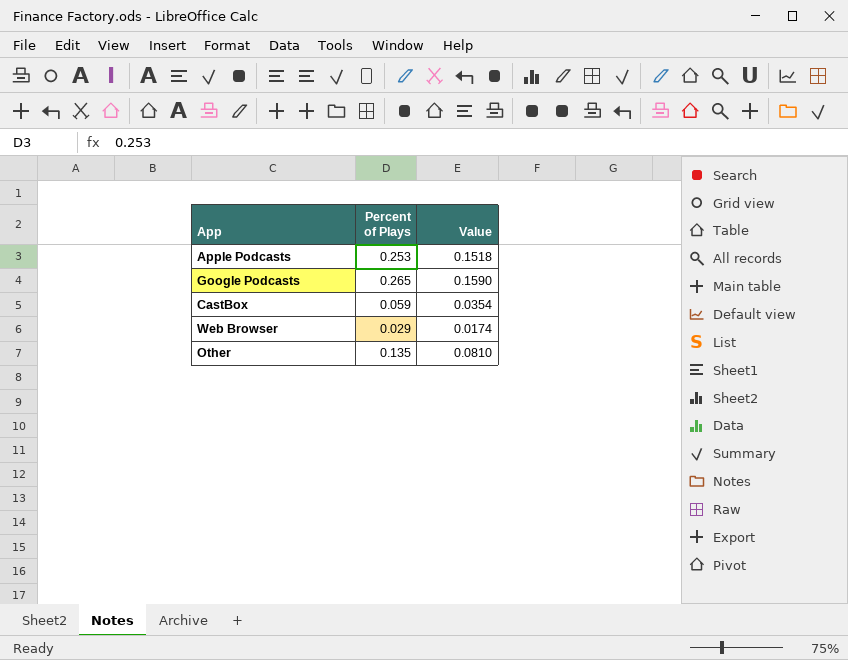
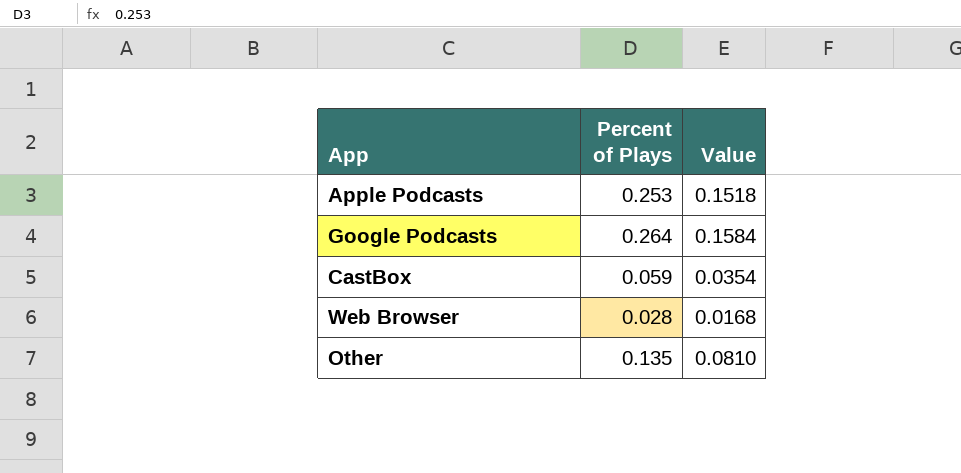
Google Podcasts | Percent of Plays: 0.265 -> 0.264
Google Podcasts | Value: 0.1590 -> 0.1584
Web Browser | Percent of Plays: 0.029 -> 0.028
Web Browser | Value: 0.0174 -> 0.0168

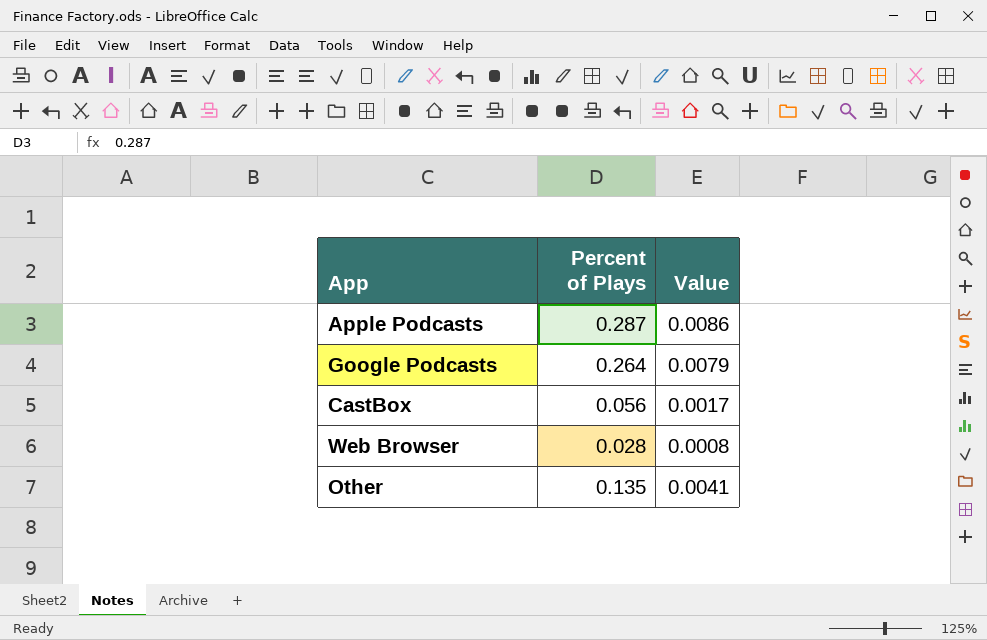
column Value | formula: [Percent of Plays] * 0.6 -> [Percent of Plays] * 0.03
Apple Podcasts | Percent of Plays: 0.253 -> 0.287
CastBox | Percent of Plays: 0.059 -> 0.056

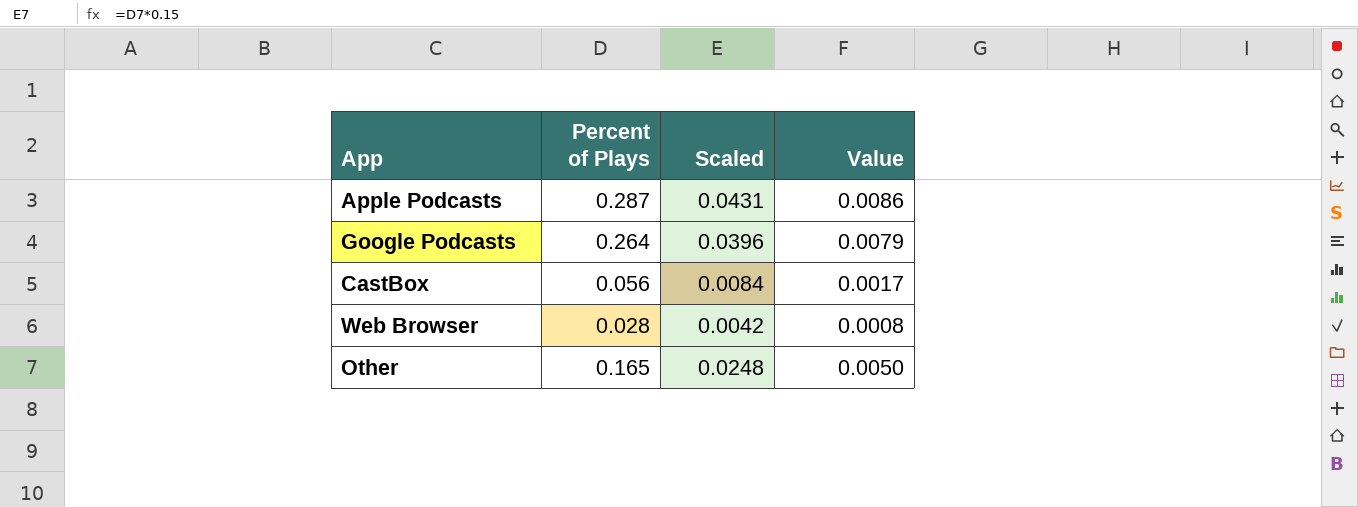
column Scaled | formula: none -> [Percent of Plays] * 0.15
Other | Percent of Plays: 0.135 -> 0.165
Other | Value: 0.0041 -> 0.0050

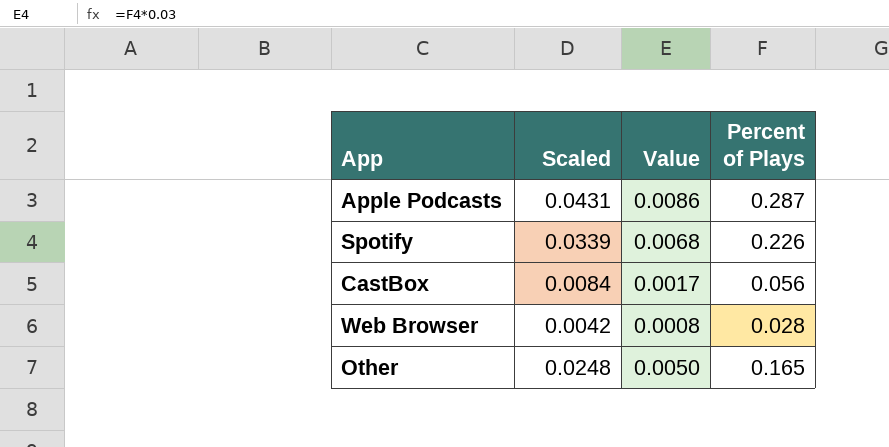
column Percent of Plays | position: 2 -> 4
row Google Podcasts: 0.264 | 0.0396 | 0.0079 -> none
row Spotify: none -> 0.0339 | 0.0068 | 0.226

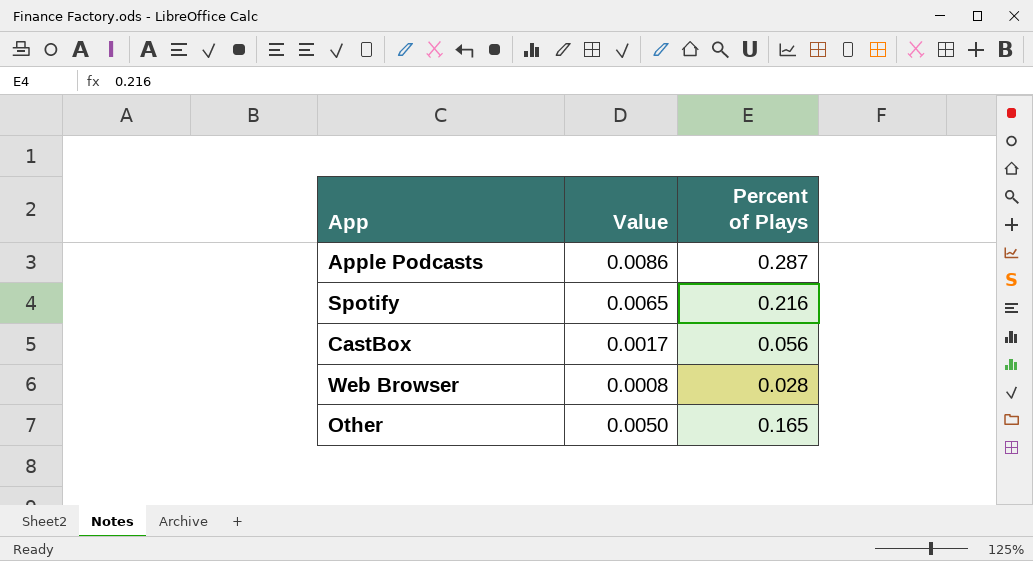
column Scaled | formula: [Percent of Plays] * 0.15 -> none
Spotify | Value: 0.0068 -> 0.0065
Spotify | Percent of Plays: 0.226 -> 0.216

